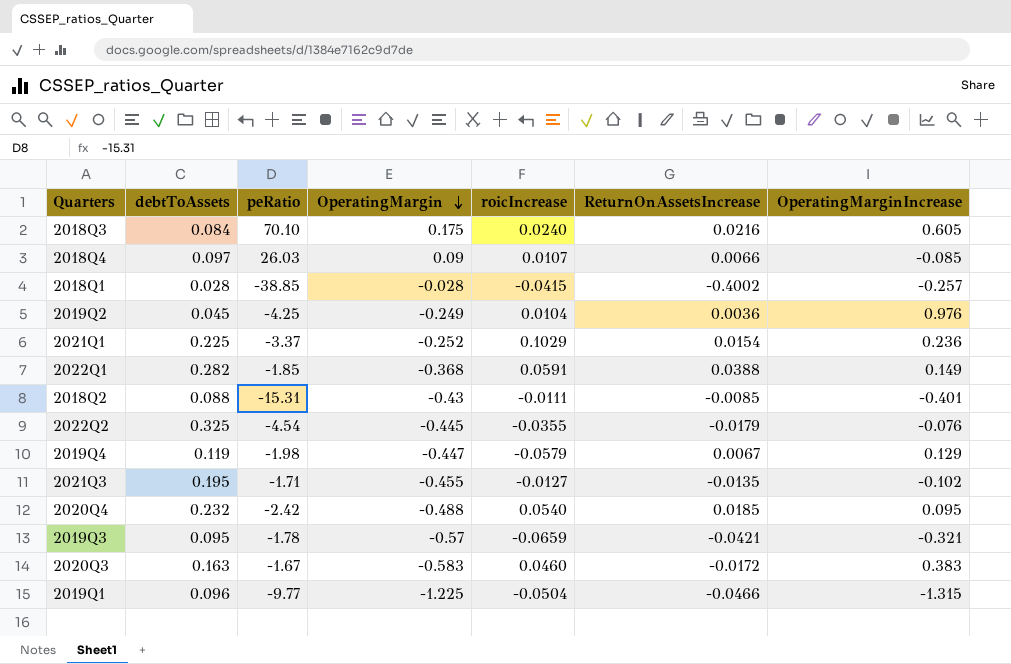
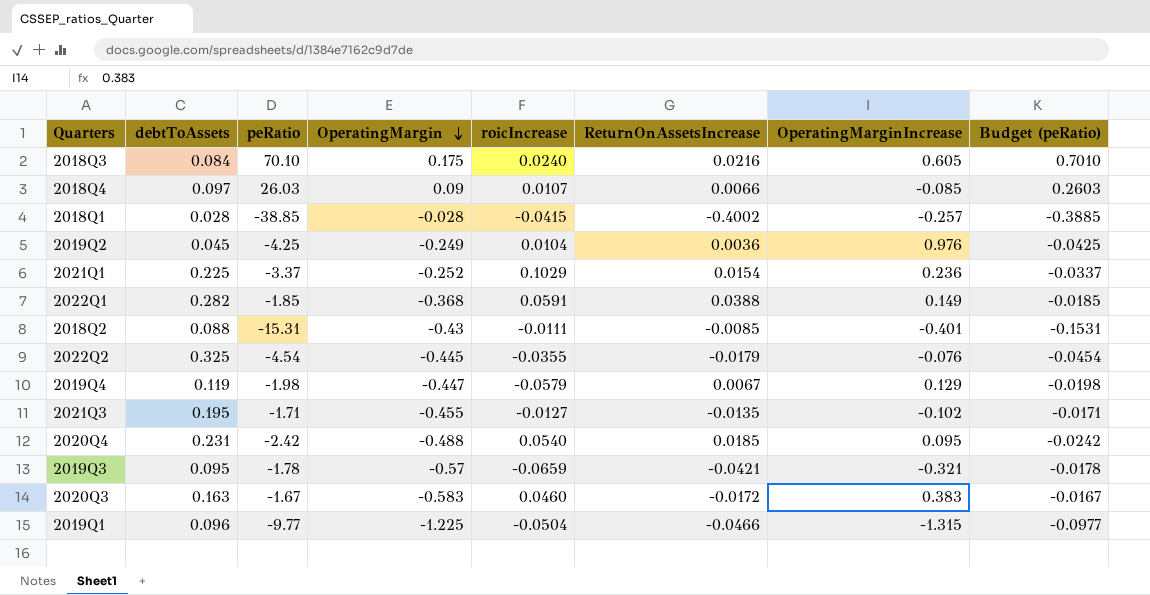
column Budget (peRatio) | formula: none -> [peRatio] * 0.01
2020Q4 | debtToAssets: 0.232 -> 0.231

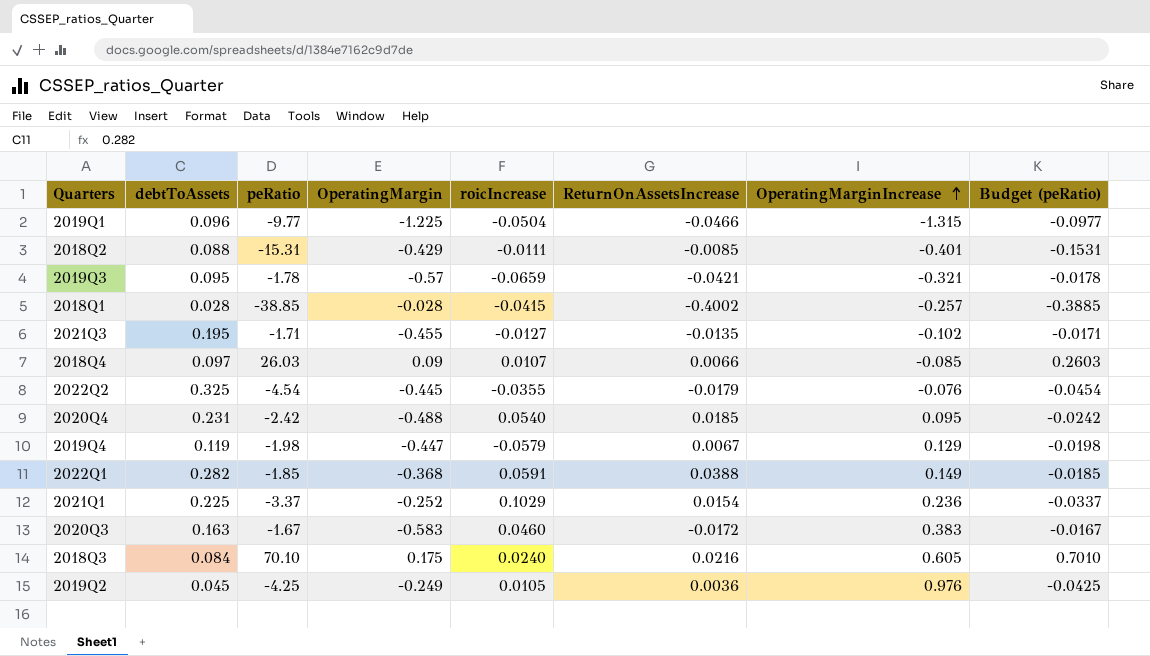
row order: OperatingMargin descending -> OperatingMarginIncrease ascending
2018Q2 | OperatingMargin: -0.43 -> -0.429
2019Q2 | roicIncrease: 0.0104 -> 0.0105

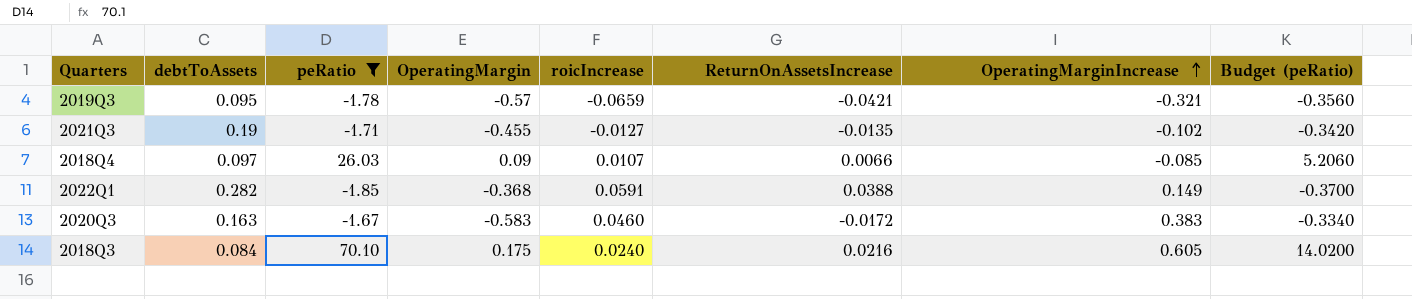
filter: none -> peRatio >= -1.85
column Budget (peRatio) | formula: [peRatio] * 0.01 -> [peRatio] * 0.2
2021Q3 | debtToAssets: 0.195 -> 0.19

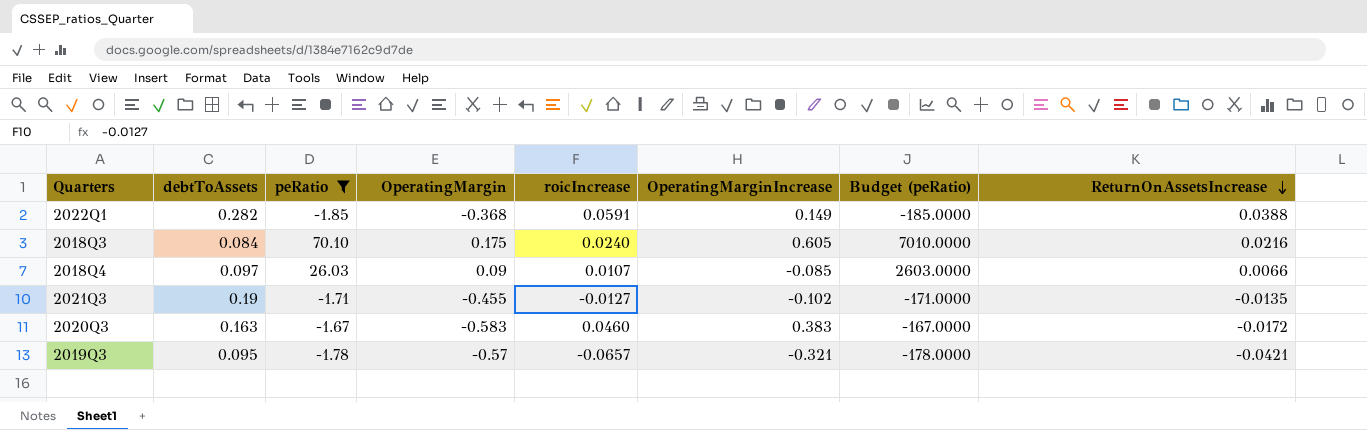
row order: OperatingMarginIncrease ascending -> ReturnOnAssetsIncrease descending
column Budget (peRatio) | formula: [peRatio] * 0.2 -> [peRatio] * 100
column ReturnOnAssetsIncrease | position: 6 -> 8
2019Q3 | roicIncrease: -0.0659 -> -0.0657

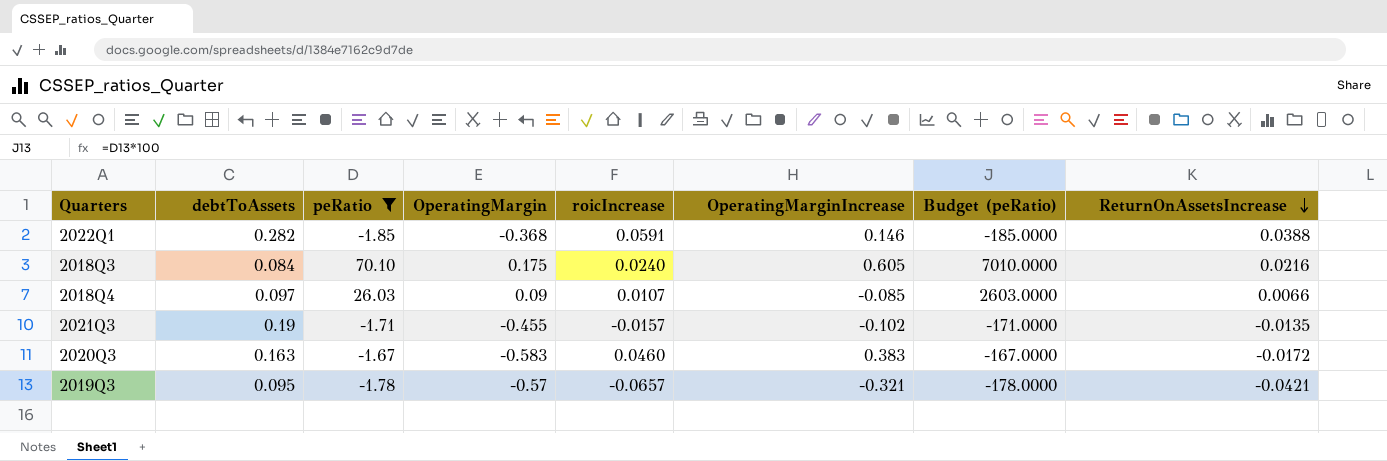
2022Q1 | OperatingMarginIncrease: 0.149 -> 0.146
2021Q3 | roicIncrease: -0.0127 -> -0.0157

